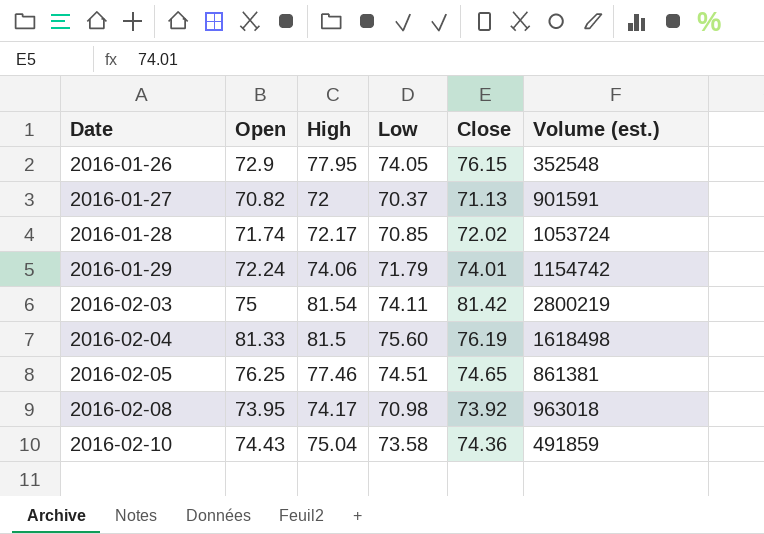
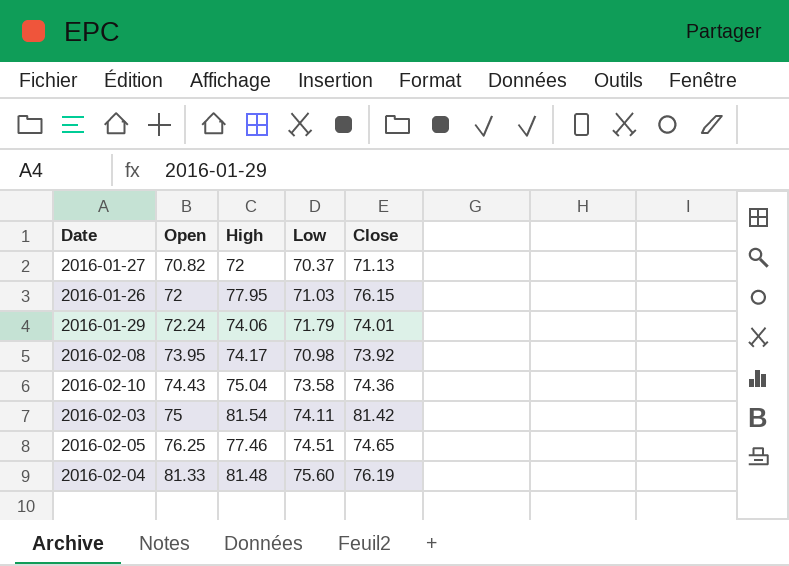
row order: Date ascending -> Open ascending
column Volume (est.) | position: 6 -> none
row 2016-01-28: 71.74 | 72.17 | 70.85 | 72.02 | 1053724 -> none
2016-01-26 | Open: 72.9 -> 72
2016-01-26 | Low: 74.05 -> 71.03
2016-02-04 | High: 81.5 -> 81.48

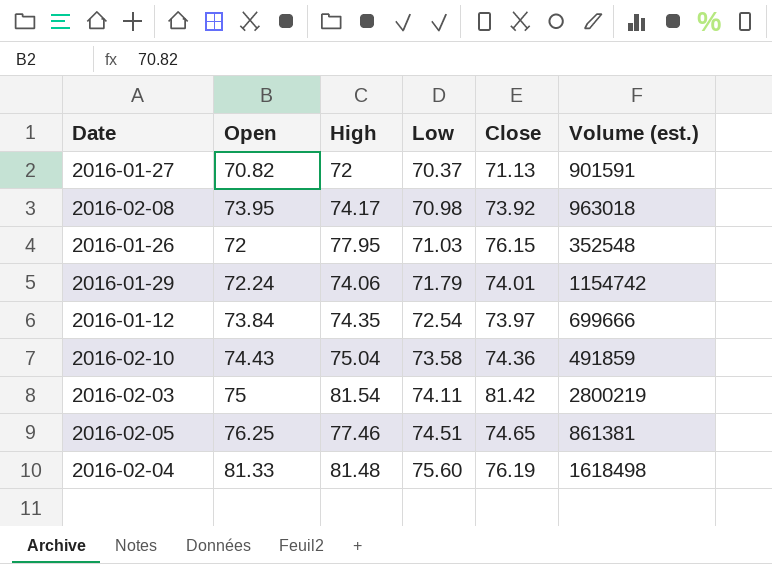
row order: Open ascending -> Low ascending
column Volume (est.) | position: none -> 6
row 2016-01-12: none -> 73.84 | 74.35 | 72.54 | 73.97 | 699666

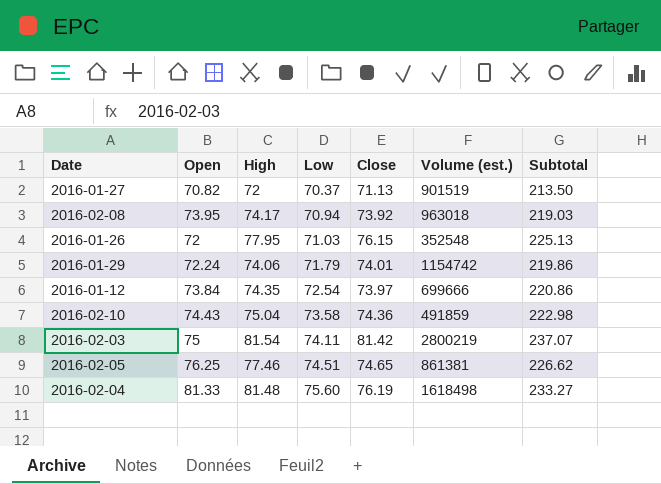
column Subtotal | formula: none -> [High] + [Low] + [Close]
2016-01-27 | Volume (est.): 901591 -> 901519
2016-02-08 | Low: 70.98 -> 70.94

